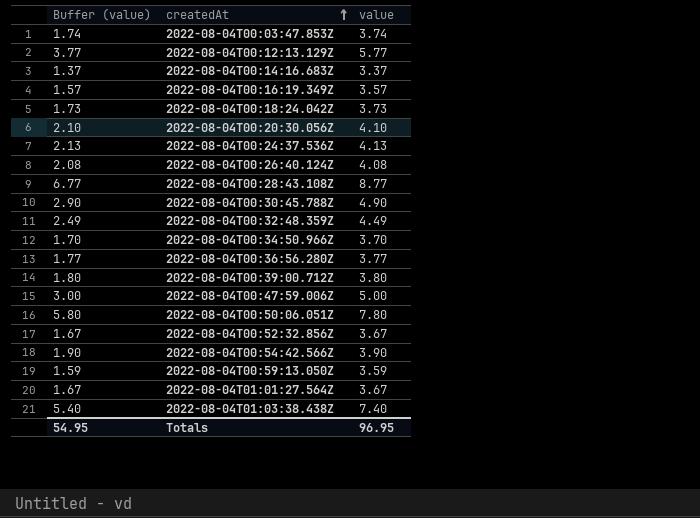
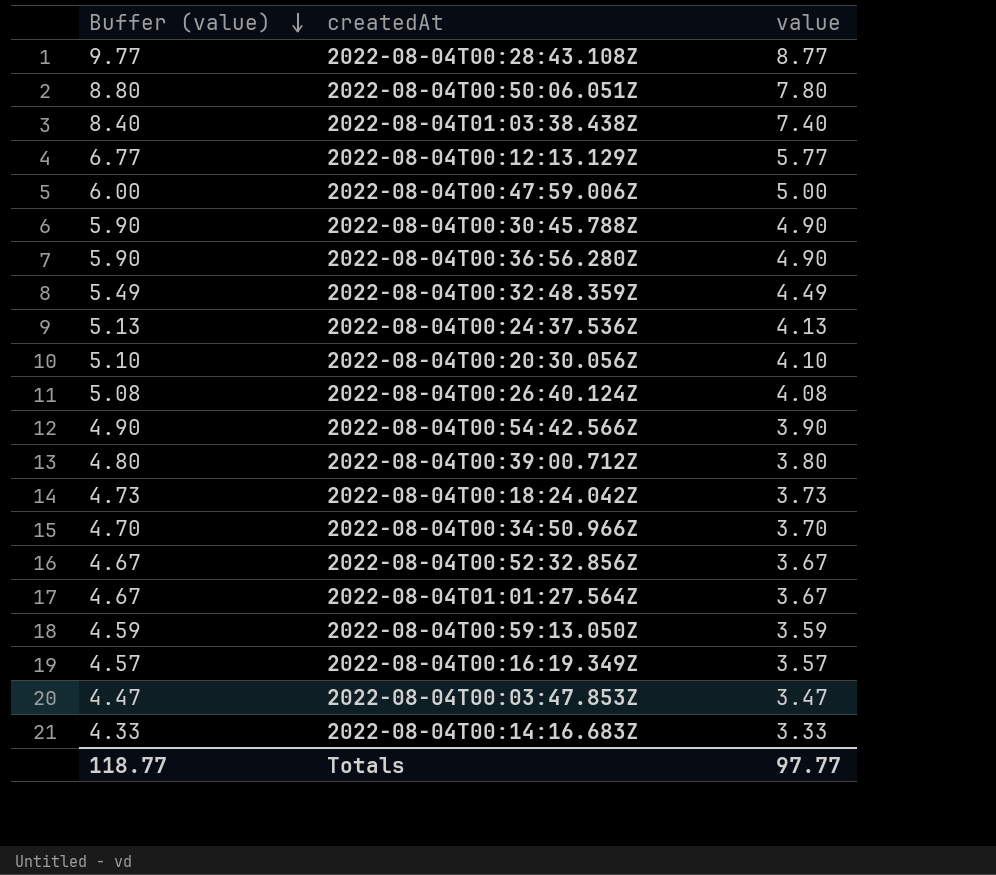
row order: createdAt ascending -> Buffer (value) descending
column Buffer (value) | formula: [value] - 2 -> [value] + 1
2022-08-04T00:36:56.280Z | value: 3.77 -> 4.90
2022-08-04T00:03:47.853Z | value: 3.74 -> 3.47
2022-08-04T00:14:16.683Z | value: 3.37 -> 3.33
Totals | Buffer (value): 54.95 -> 118.77
Totals | value: 96.95 -> 97.77

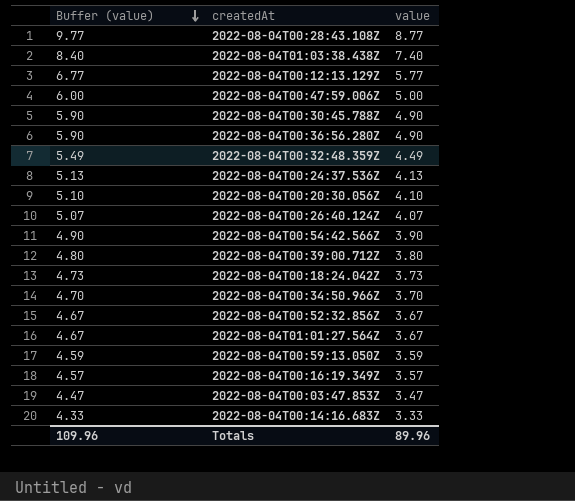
row 2022-08-04T00:50:06.051Z: 8.80 | 7.80 -> none
2022-08-04T00:26:40.124Z | Buffer (value): 5.08 -> 5.07
2022-08-04T00:26:40.124Z | value: 4.08 -> 4.07
Totals | Buffer (value): 118.77 -> 109.96
Totals | value: 97.77 -> 89.96

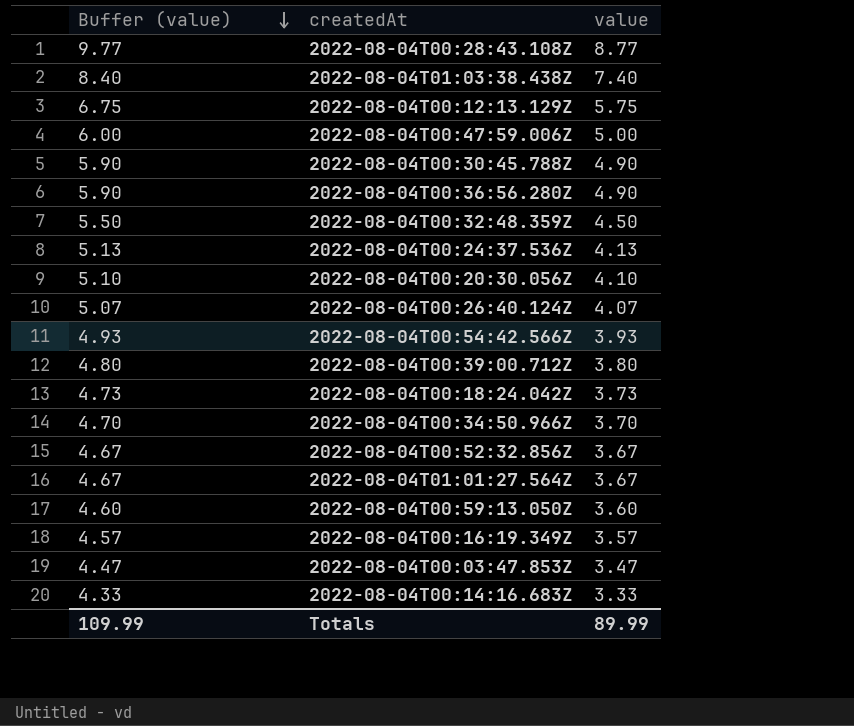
2022-08-04T00:12:13.129Z | Buffer (value): 6.77 -> 6.75
2022-08-04T00:12:13.129Z | value: 5.77 -> 5.75
2022-08-04T00:32:48.359Z | Buffer (value): 5.49 -> 5.50
2022-08-04T00:32:48.359Z | value: 4.49 -> 4.50
2022-08-04T00:54:42.566Z | Buffer (value): 4.90 -> 4.93
2022-08-04T00:54:42.566Z | value: 3.90 -> 3.93
2022-08-04T00:59:13.050Z | Buffer (value): 4.59 -> 4.60
2022-08-04T00:59:13.050Z | value: 3.59 -> 3.60
Totals | Buffer (value): 109.96 -> 109.99
Totals | value: 89.96 -> 89.99

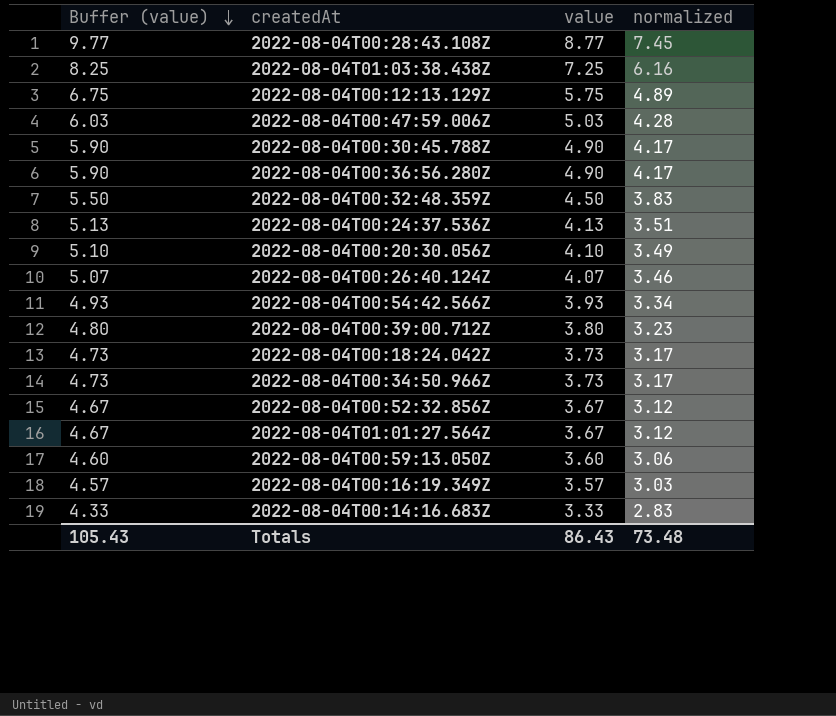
column normalized | formula: none -> [value] * 0.85
row 2022-08-04T00:03:47.853Z: 4.47 | 3.47 -> none
2022-08-04T01:03:38.438Z | Buffer (value): 8.40 -> 8.25
2022-08-04T01:03:38.438Z | value: 7.40 -> 7.25
2022-08-04T00:47:59.006Z | Buffer (value): 6.00 -> 6.03
2022-08-04T00:47:59.006Z | value: 5.00 -> 5.03
2022-08-04T00:34:50.966Z | Buffer (value): 4.70 -> 4.73
2022-08-04T00:34:50.966Z | value: 3.70 -> 3.73
Totals | Buffer (value): 109.99 -> 105.43
Totals | value: 89.99 -> 86.43

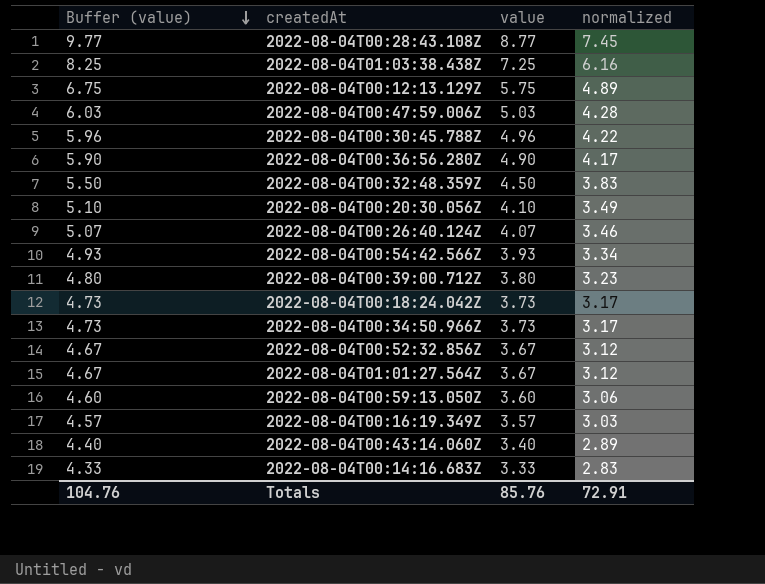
row 2022-08-04T00:24:37.536Z: 5.13 | 4.13 | 3.51 -> none
2022-08-04T00:30:45.788Z | Buffer (value): 5.90 -> 5.96
2022-08-04T00:30:45.788Z | value: 4.90 -> 4.96
2022-08-04T00:30:45.788Z | normalized: 4.17 -> 4.22
row 2022-08-04T00:43:14.060Z: none -> 4.40 | 3.40 | 2.89
Totals | Buffer (value): 105.43 -> 104.76
Totals | value: 86.43 -> 85.76
Totals | normalized: 73.48 -> 72.91

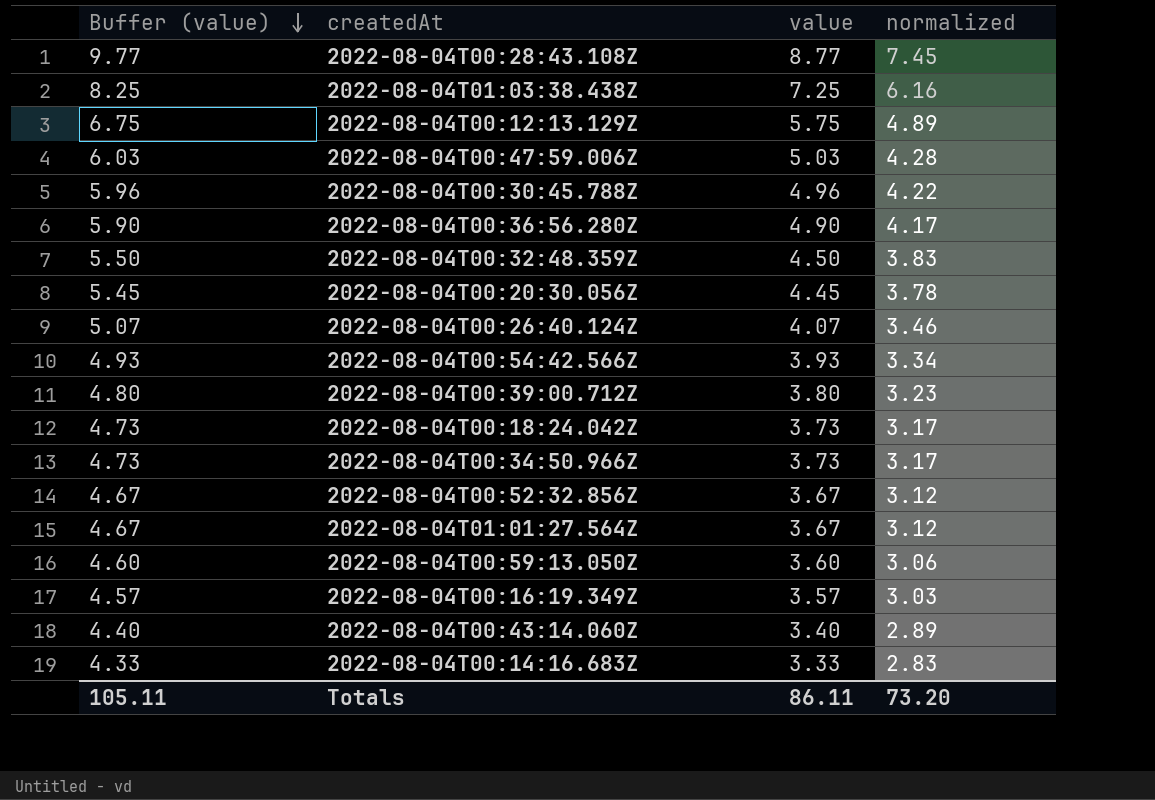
2022-08-04T00:20:30.056Z | Buffer (value): 5.10 -> 5.45
2022-08-04T00:20:30.056Z | value: 4.10 -> 4.45
2022-08-04T00:20:30.056Z | normalized: 3.49 -> 3.78
Totals | Buffer (value): 104.76 -> 105.11
Totals | value: 85.76 -> 86.11
Totals | normalized: 72.91 -> 73.20

